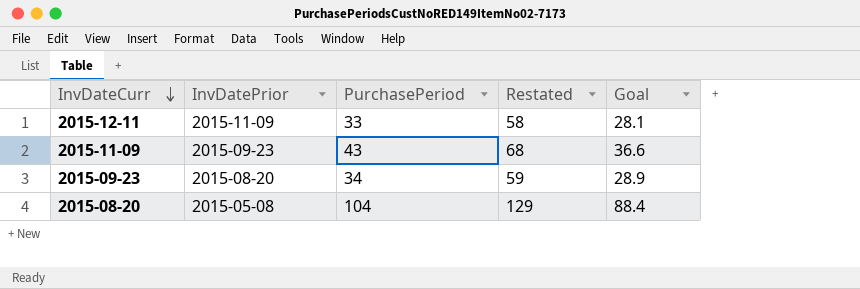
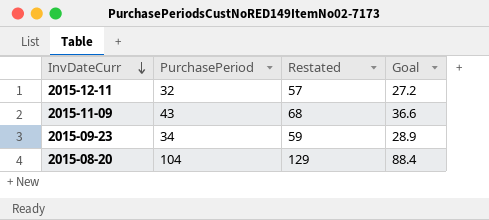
column InvDatePrior | position: 2 -> none
2015-12-11 | PurchasePeriod: 33 -> 32
2015-12-11 | Restated: 58 -> 57
2015-12-11 | Goal: 28.1 -> 27.2

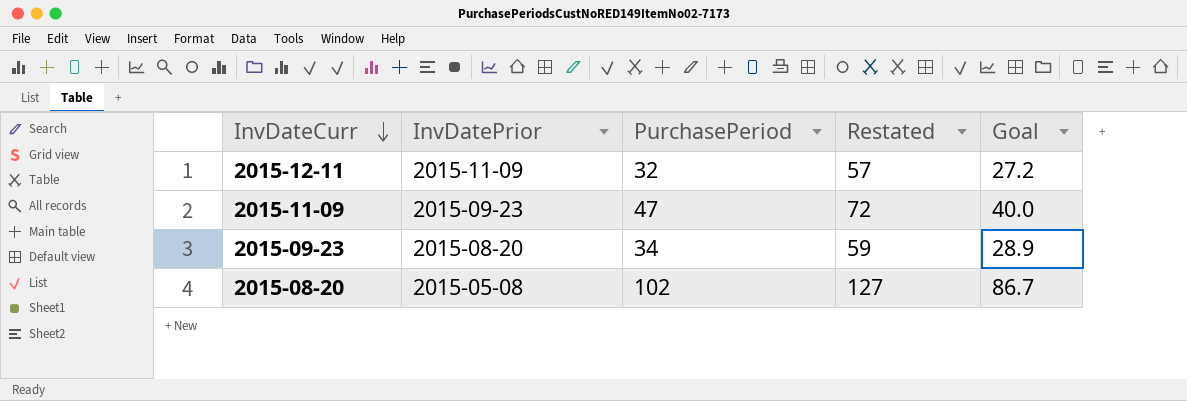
column InvDatePrior | position: none -> 2
2015-11-09 | PurchasePeriod: 43 -> 47
2015-11-09 | Restated: 68 -> 72
2015-11-09 | Goal: 36.6 -> 40.0
2015-08-20 | PurchasePeriod: 104 -> 102
2015-08-20 | Restated: 129 -> 127
2015-08-20 | Goal: 88.4 -> 86.7

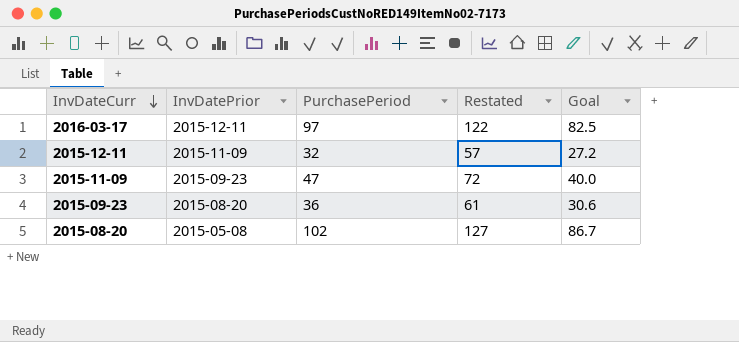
row 2016-03-17: none -> 2015-12-11 | 97 | 122 | 82.5
2015-09-23 | PurchasePeriod: 34 -> 36
2015-09-23 | Restated: 59 -> 61
2015-09-23 | Goal: 28.9 -> 30.6

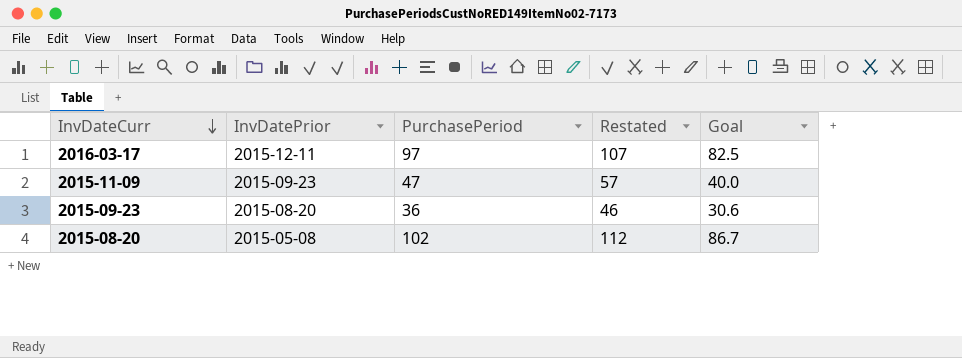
column Restated | formula: [PurchasePeriod] + 25 -> [PurchasePeriod] + 10
row 2015-12-11: 2015-11-09 | 32 | 57 | 27.2 -> none

